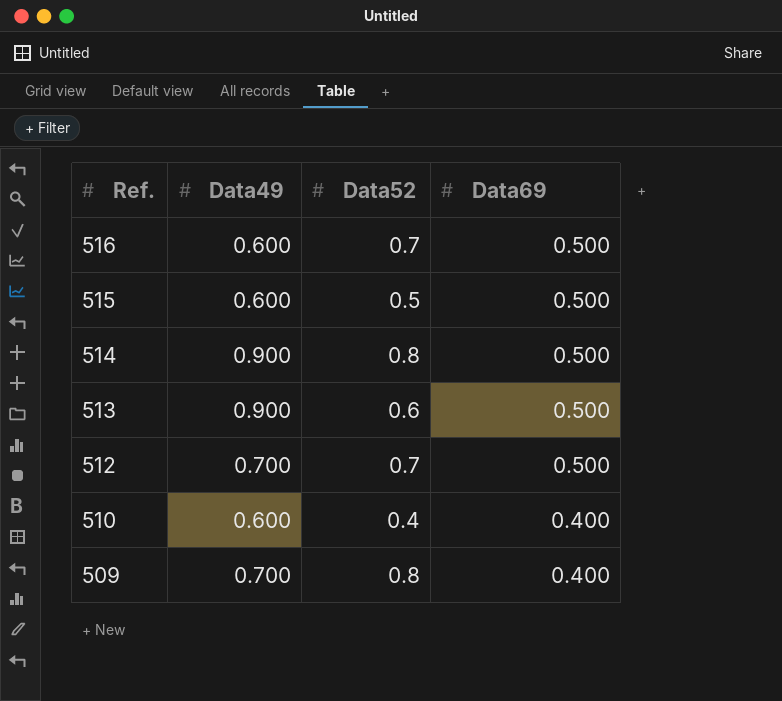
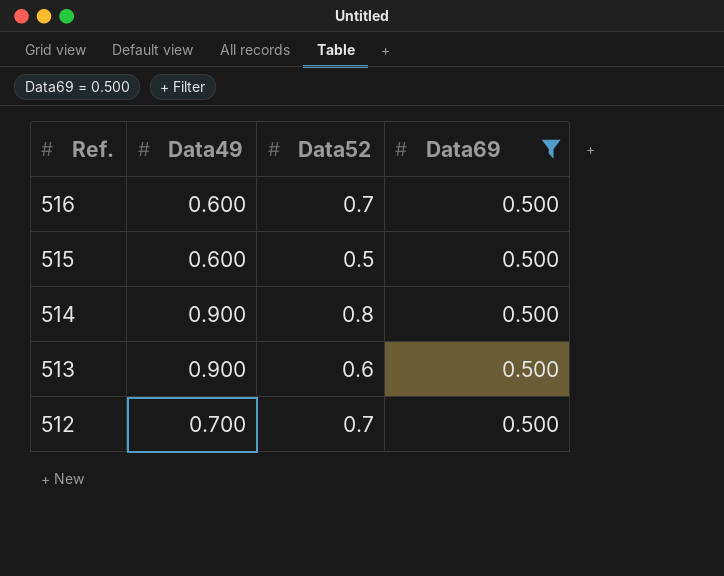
filter: none -> Data69 = 0.500

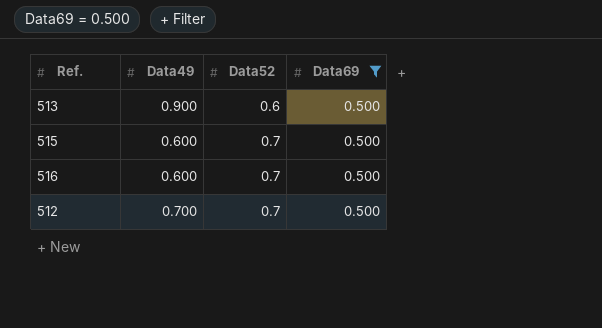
row order: Ref. descending -> Data52 ascending
row 514: 0.900 | 0.8 | 0.500 -> none
515 | Data52: 0.5 -> 0.7

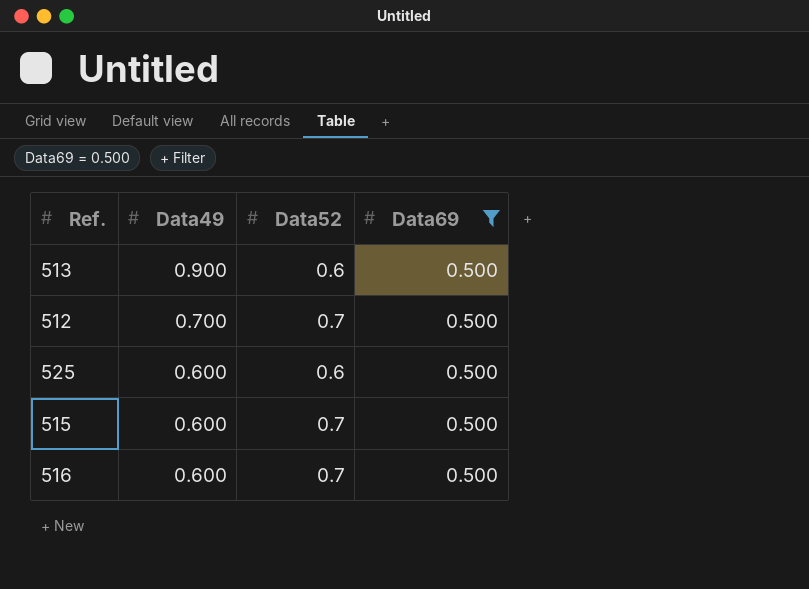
row order: Data52 ascending -> Data49 descending
row 525: none -> 0.600 | 0.6 | 0.500

